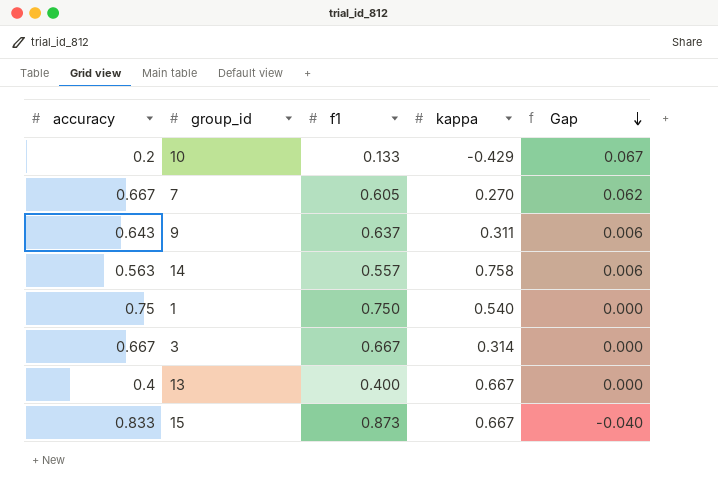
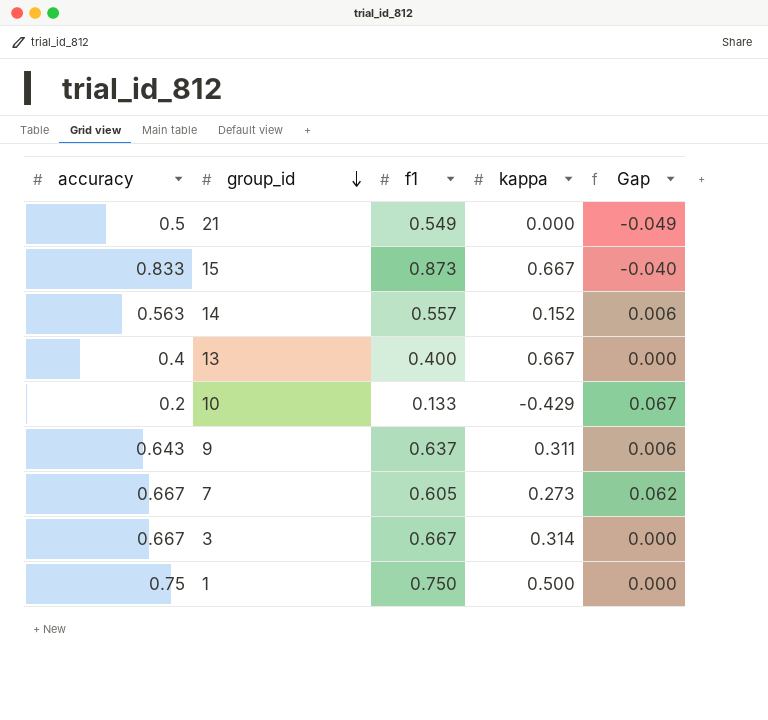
row order: Gap descending -> group_id descending
row 21: none -> 0.5 | 0.549 | 0.000 | -0.049
14 | kappa: 0.758 -> 0.152
7 | kappa: 0.270 -> 0.273
1 | kappa: 0.540 -> 0.500

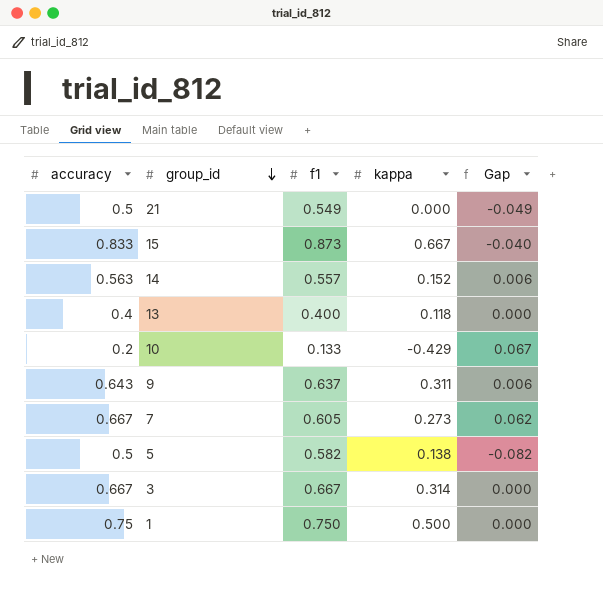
13 | kappa: 0.667 -> 0.118
row 5: none -> 0.5 | 0.582 | 0.138 | -0.082

